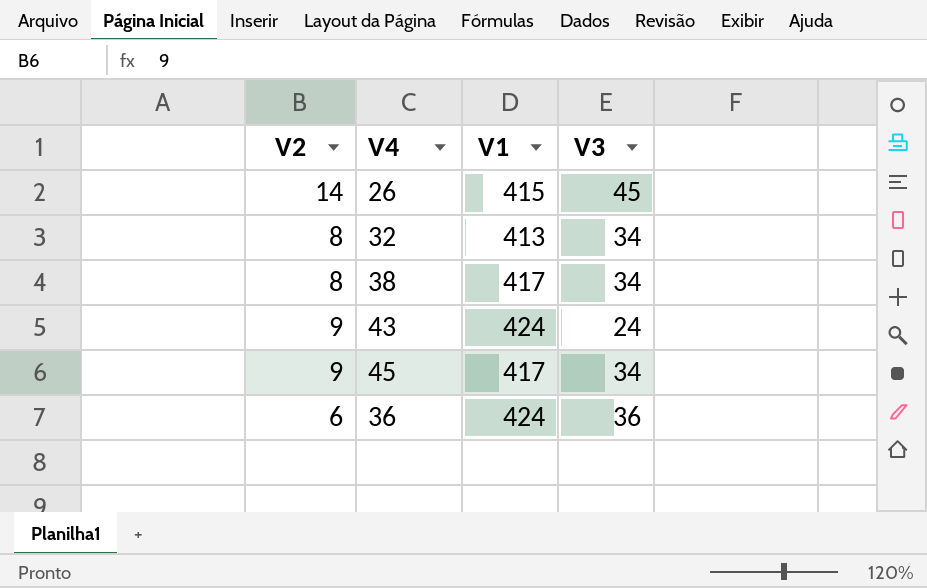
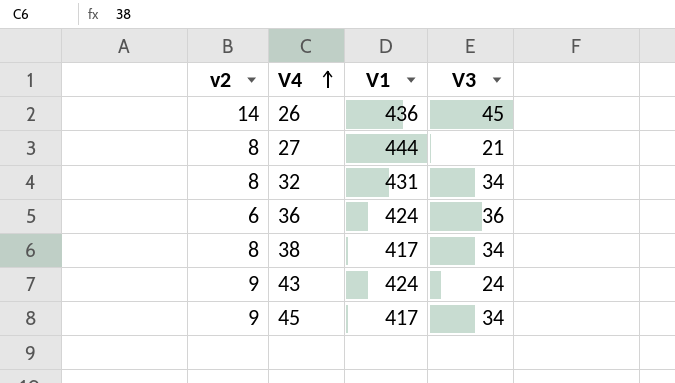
row order: none -> V4 ascending
column name: V2 -> v2
26 | V1: 415 -> 436
row 27: none -> 8 | 444 | 21
32 | V1: 413 -> 431

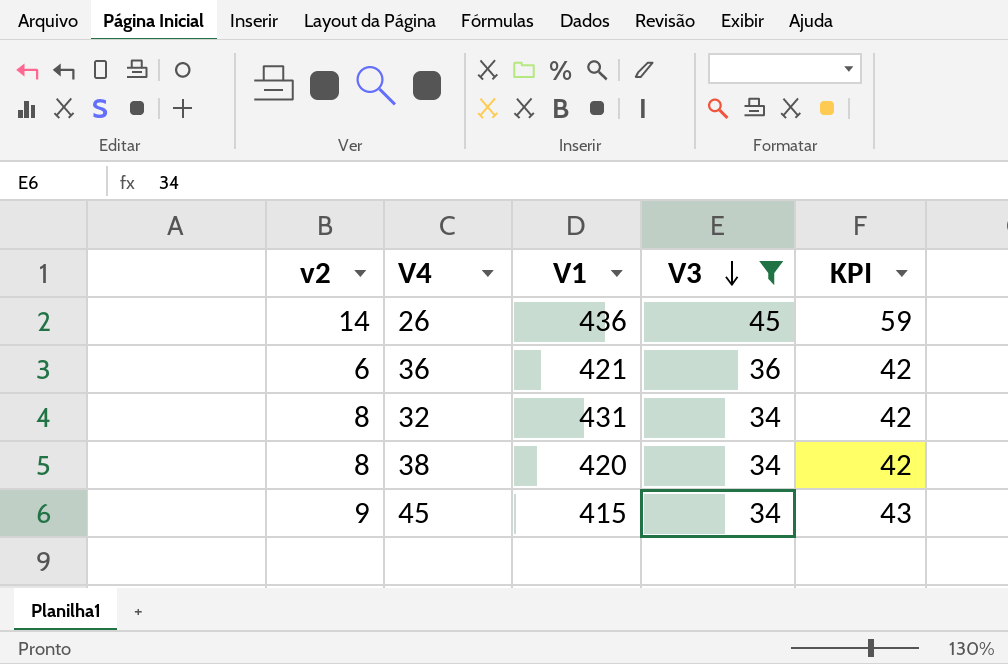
filter: none -> V3 >= 34
row order: V4 ascending -> V3 descending
column KPI | formula: none -> [v2] + [V3]
36 | V1: 424 -> 421
38 | V1: 417 -> 420
45 | V1: 417 -> 415

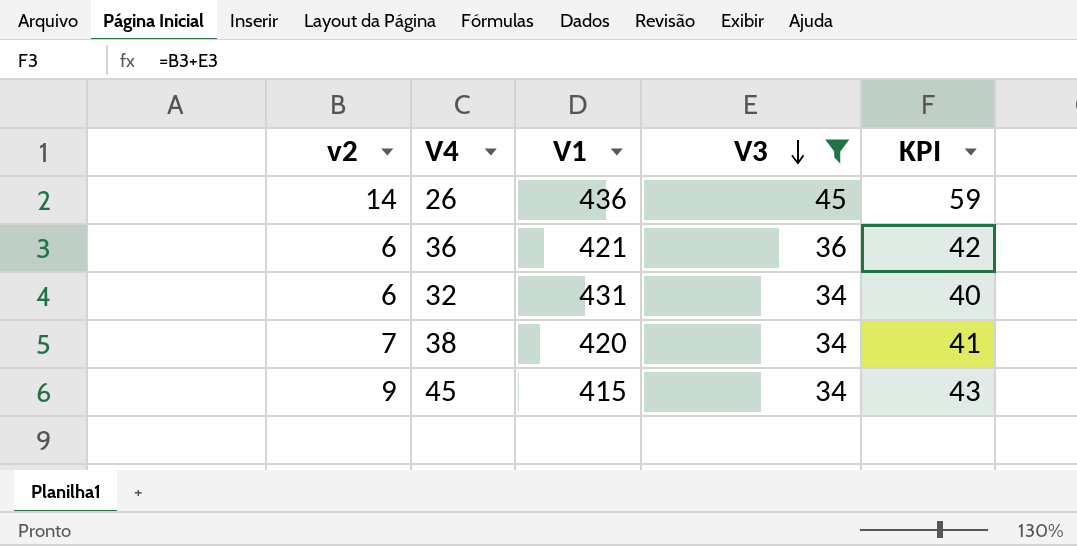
32 | v2: 8 -> 6
32 | KPI: 42 -> 40
38 | v2: 8 -> 7
38 | KPI: 42 -> 41

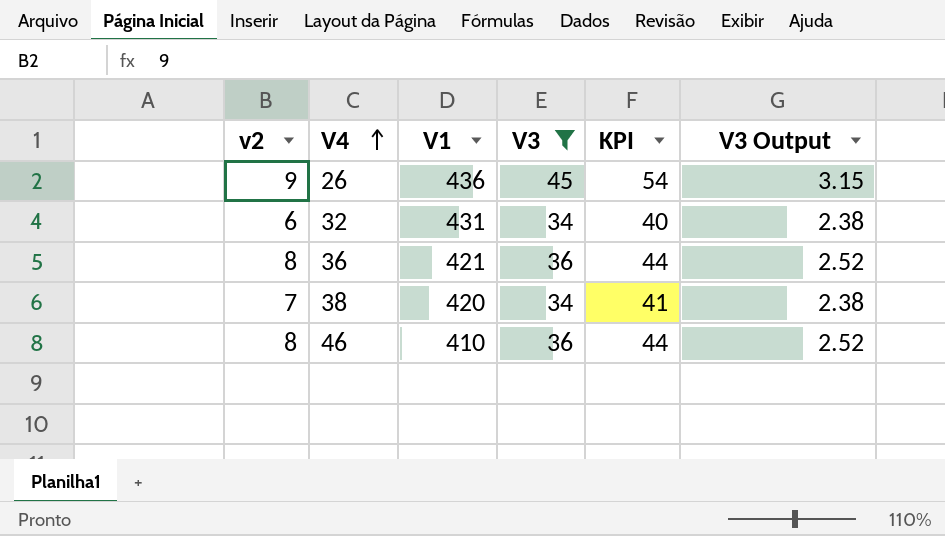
row order: V3 descending -> V4 ascending
column V3 Output | formula: none -> [V3] * 0.07
row 45: 9 | 415 | 34 | 43 -> none
26 | v2: 14 -> 9
26 | KPI: 59 -> 54
36 | v2: 6 -> 8
36 | KPI: 42 -> 44
row 46: none -> 8 | 410 | 36 | 44 | 2.52

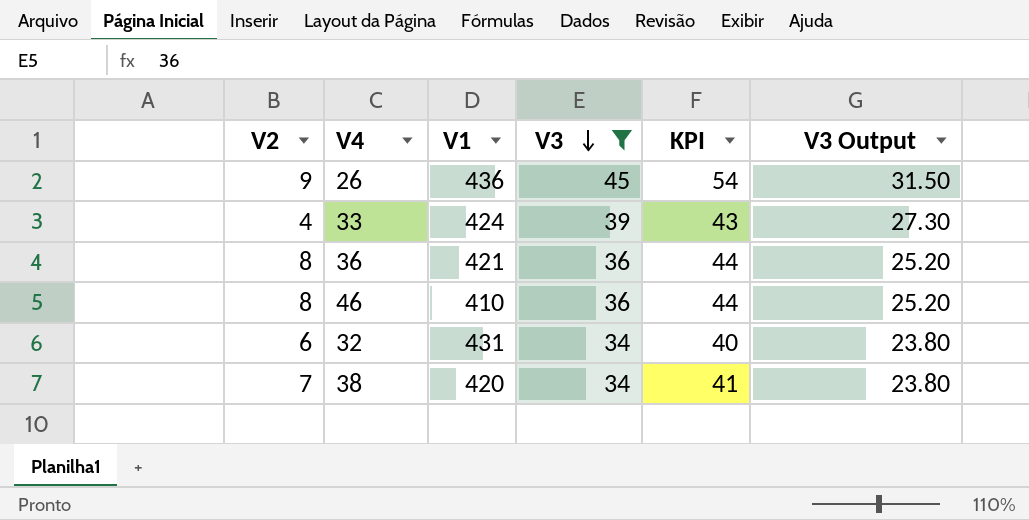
row order: V4 ascending -> V3 descending
column name: v2 -> V2
column V3 Output | formula: [V3] * 0.07 -> [V3] * 0.7
row 33: none -> 4 | 424 | 39 | 43 | 27.30

